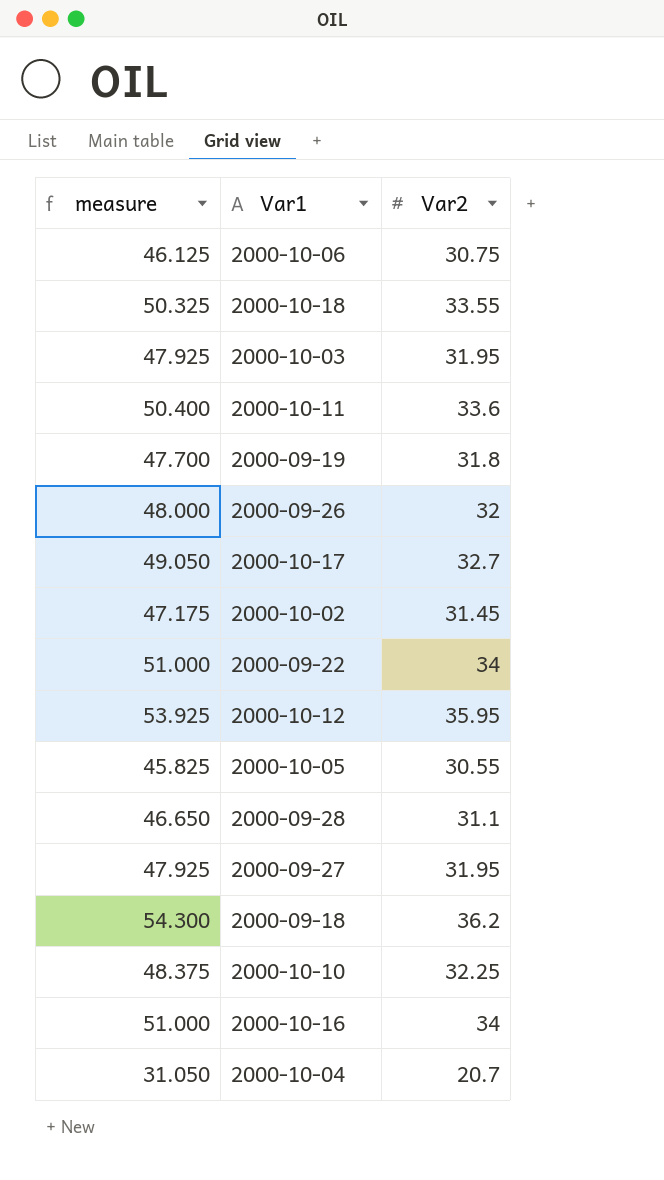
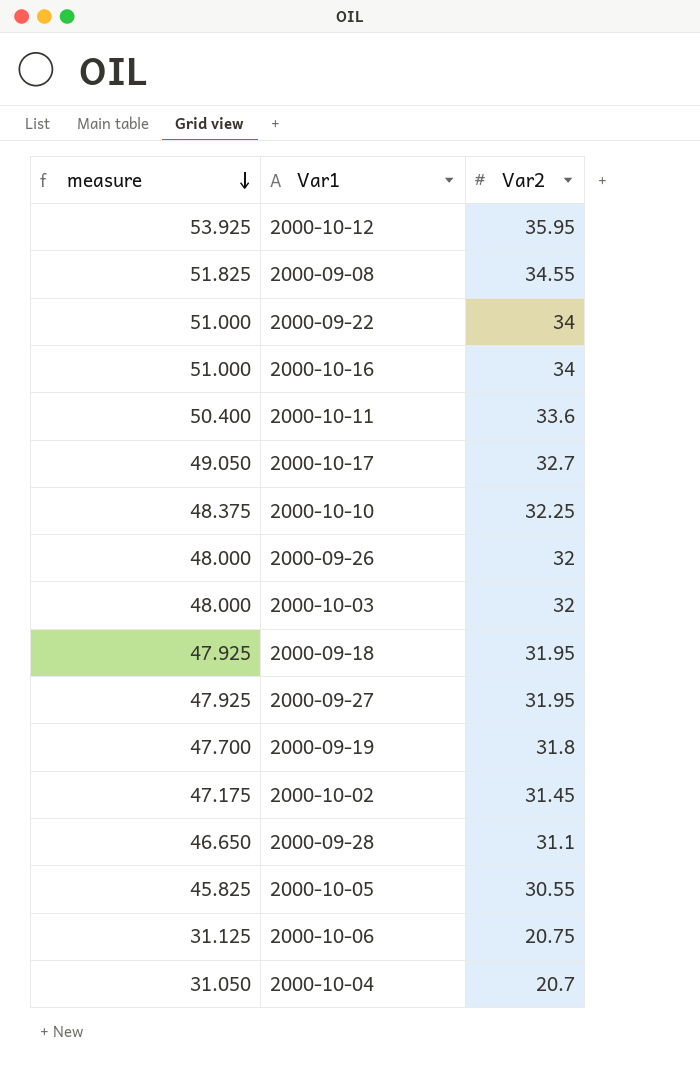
row order: none -> measure descending
row 2000-10-18: 50.325 | 33.55 -> none
row 2000-09-08: none -> 51.825 | 34.55
2000-10-03 | measure: 47.925 -> 48.000
2000-10-03 | Var2: 31.95 -> 32
2000-09-18 | measure: 54.300 -> 47.925
2000-09-18 | Var2: 36.2 -> 31.95
2000-10-06 | measure: 46.125 -> 31.125
2000-10-06 | Var2: 30.75 -> 20.75

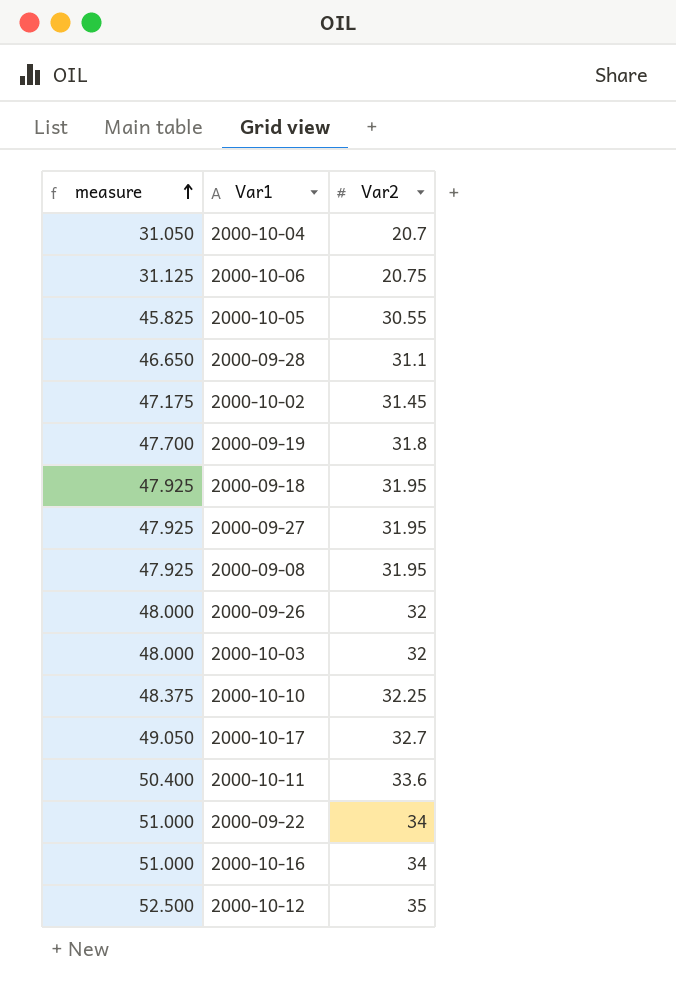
row order: measure descending -> measure ascending
2000-09-08 | measure: 51.825 -> 47.925
2000-09-08 | Var2: 34.55 -> 31.95
2000-10-12 | measure: 53.925 -> 52.500
2000-10-12 | Var2: 35.95 -> 35

